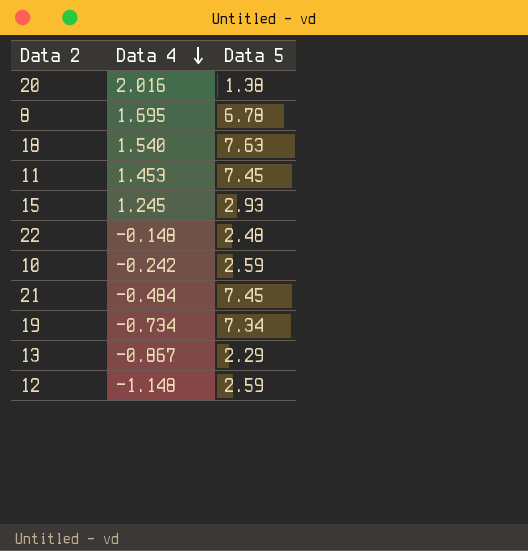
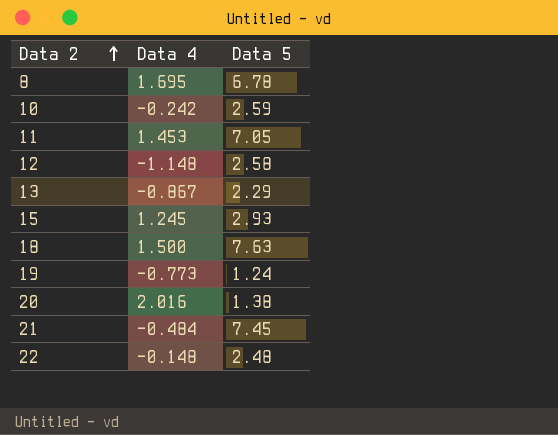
row order: Data 4 descending -> Data 2 ascending
11 | Data 5: 7.45 -> 7.05
12 | Data 5: 2.59 -> 2.58
18 | Data 4: 1.540 -> 1.500
19 | Data 4: -0.734 -> -0.773
19 | Data 5: 7.34 -> 1.24

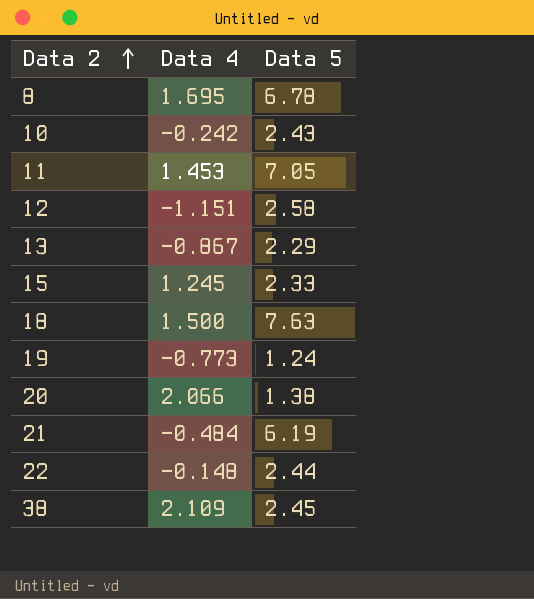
10 | Data 5: 2.59 -> 2.43
12 | Data 4: -1.148 -> -1.151
15 | Data 5: 2.93 -> 2.33
20 | Data 4: 2.016 -> 2.066
21 | Data 5: 7.45 -> 6.19
22 | Data 5: 2.48 -> 2.44
row 38: none -> 2.109 | 2.45

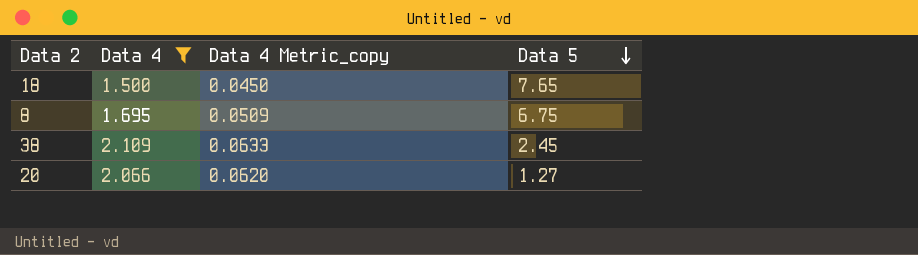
filter: none -> Data 4 >= 1.500
row order: Data 2 ascending -> Data 5 descending
column Data 4 Metric_copy | formula: none -> [Data 4] * 0.03
18 | Data 5: 7.63 -> 7.65
8 | Data 5: 6.78 -> 6.75
20 | Data 5: 1.38 -> 1.27

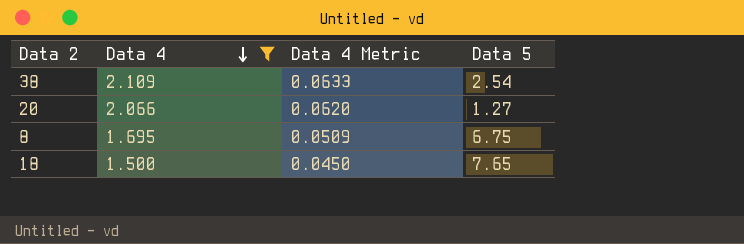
row order: Data 5 descending -> Data 4 descending
column name: Data 4 Metric_copy -> Data 4 Metric
38 | Data 5: 2.45 -> 2.54

